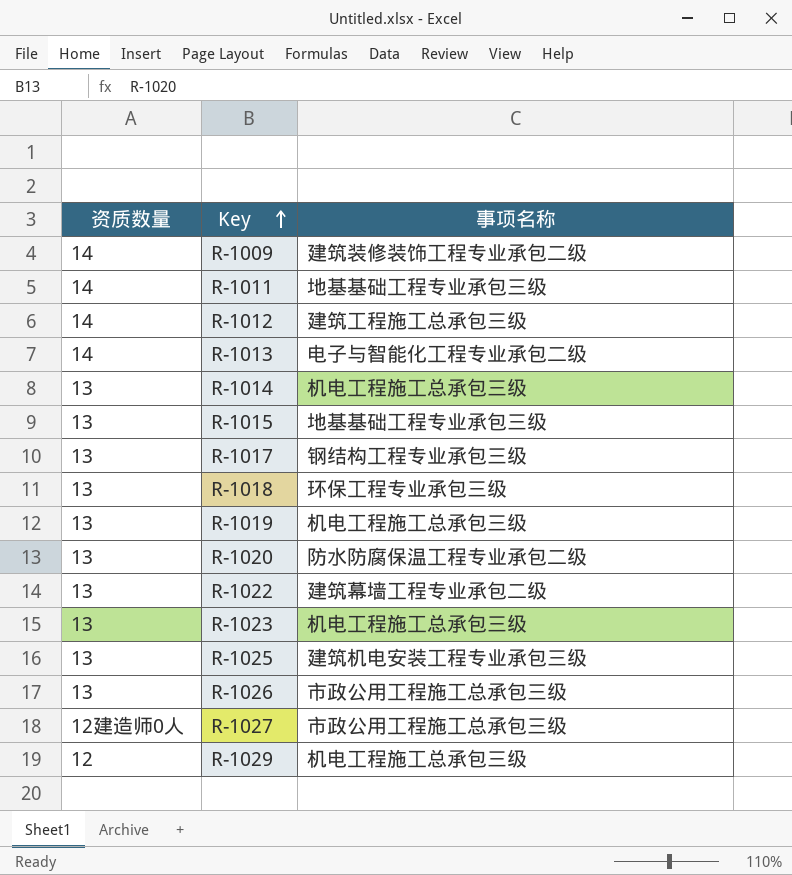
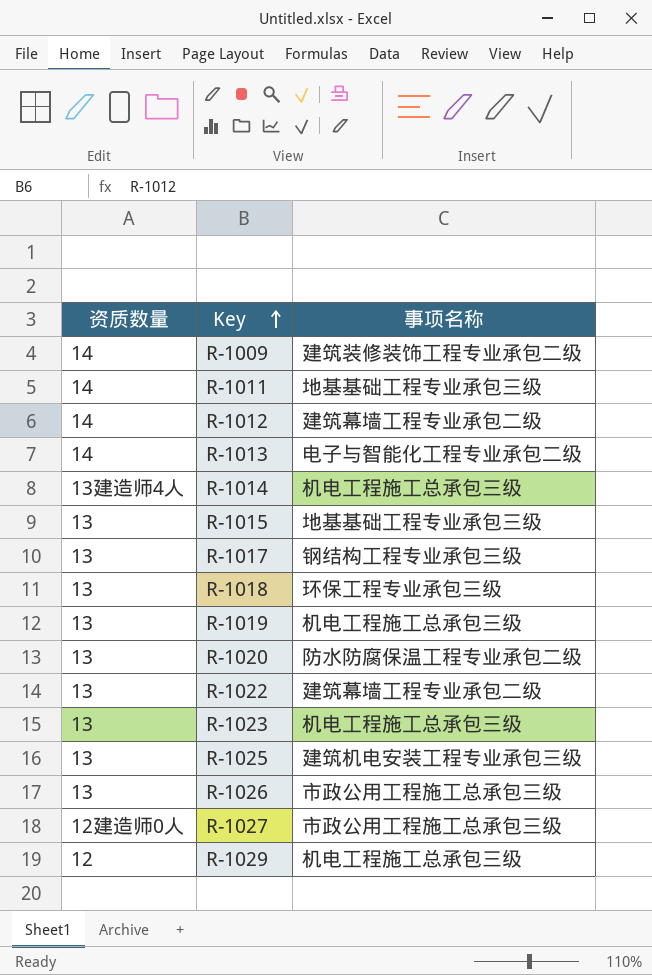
R-1012 | 事项名称: 建筑工程施工总承包三级 -> 建筑幕墙工程专业承包二级
R-1014 | 资质数量: 13 -> 13建造师4人

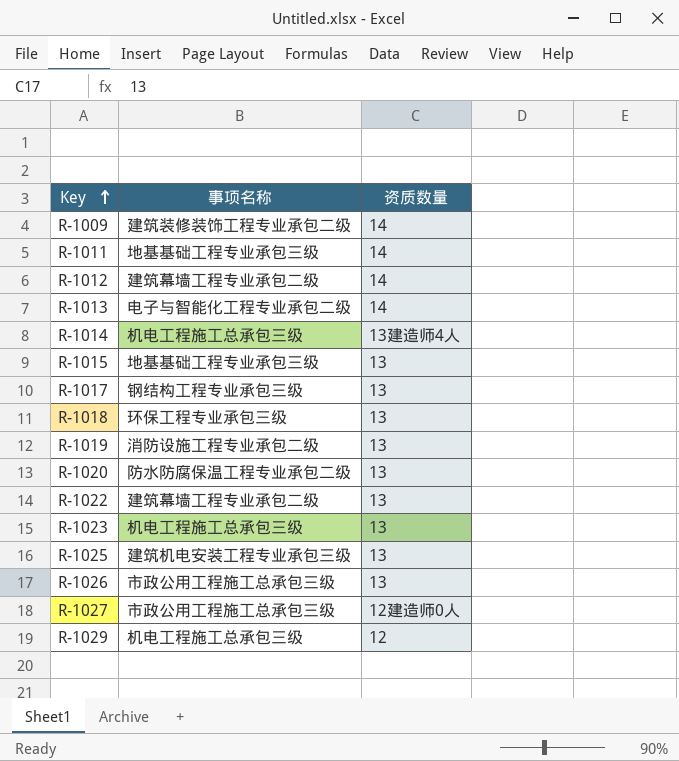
column 资质数量 | position: 1 -> 3
R-1019 | 事项名称: 机电工程施工总承包三级 -> 消防设施工程专业承包二级

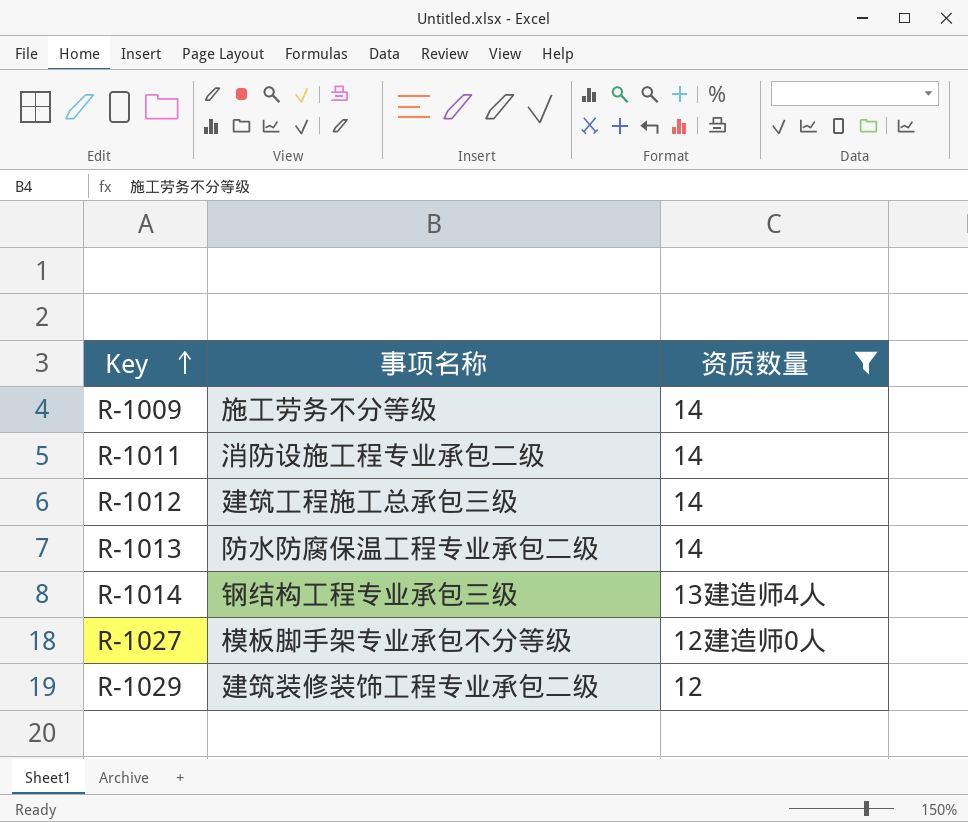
filter: none -> 资质数量 != 13
R-1009 | 事项名称: 建筑装修装饰工程专业承包二级 -> 施工劳务不分等级
R-1011 | 事项名称: 地基基础工程专业承包三级 -> 消防设施工程专业承包二级
R-1012 | 事项名称: 建筑幕墙工程专业承包二级 -> 建筑工程施工总承包三级
R-1013 | 事项名称: 电子与智能化工程专业承包二级 -> 防水防腐保温工程专业承包二级
R-1014 | 事项名称: 机电工程施工总承包三级 -> 钢结构工程专业承包三级
R-1027 | 事项名称: 市政公用工程施工总承包三级 -> 模板脚手架专业承包不分等级
R-1029 | 事项名称: 机电工程施工总承包三级 -> 建筑装修装饰工程专业承包二级

